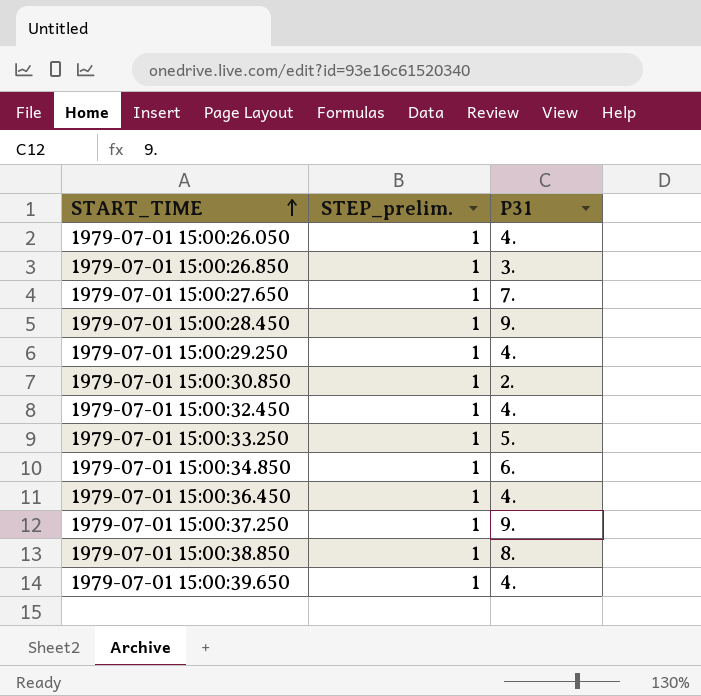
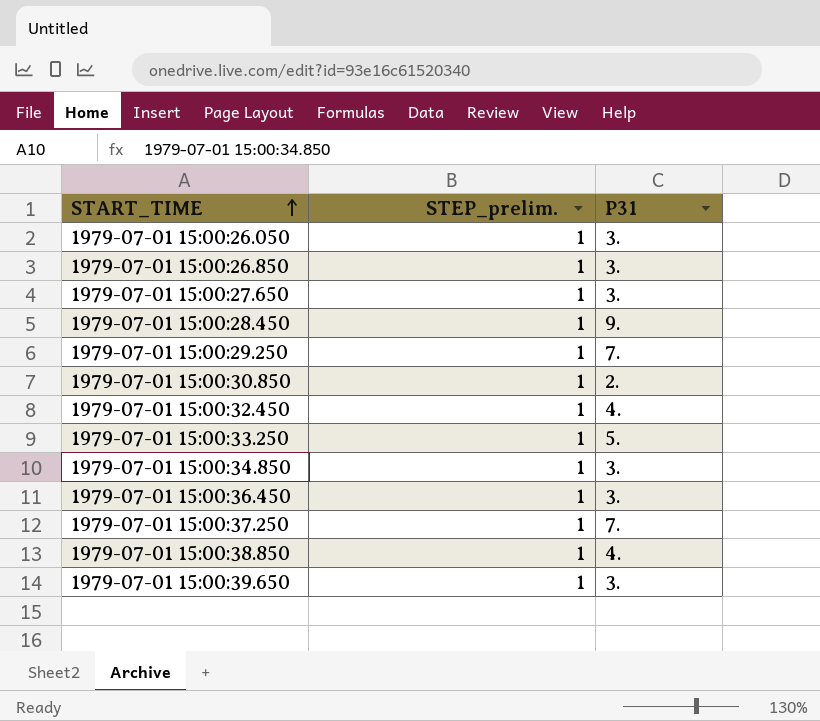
1979-07-01 15:00:26.050 | P31: 4. -> 3.
1979-07-01 15:00:27.650 | P31: 7. -> 3.
1979-07-01 15:00:29.250 | P31: 4. -> 7.
1979-07-01 15:00:34.850 | P31: 6. -> 3.
1979-07-01 15:00:36.450 | P31: 4. -> 3.
1979-07-01 15:00:37.250 | P31: 9. -> 7.
1979-07-01 15:00:38.850 | P31: 8. -> 4.
1979-07-01 15:00:39.650 | P31: 4. -> 3.

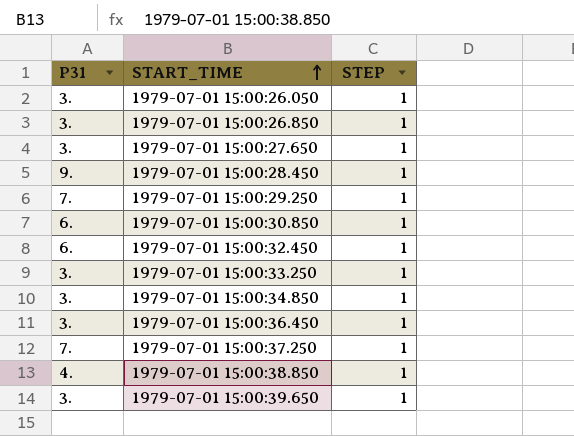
column P31 | position: 3 -> 1
column name: STEP_prelim. -> STEP
1979-07-01 15:00:30.850 | P31: 2. -> 6.
1979-07-01 15:00:32.450 | P31: 4. -> 6.
1979-07-01 15:00:33.250 | P31: 5. -> 3.

